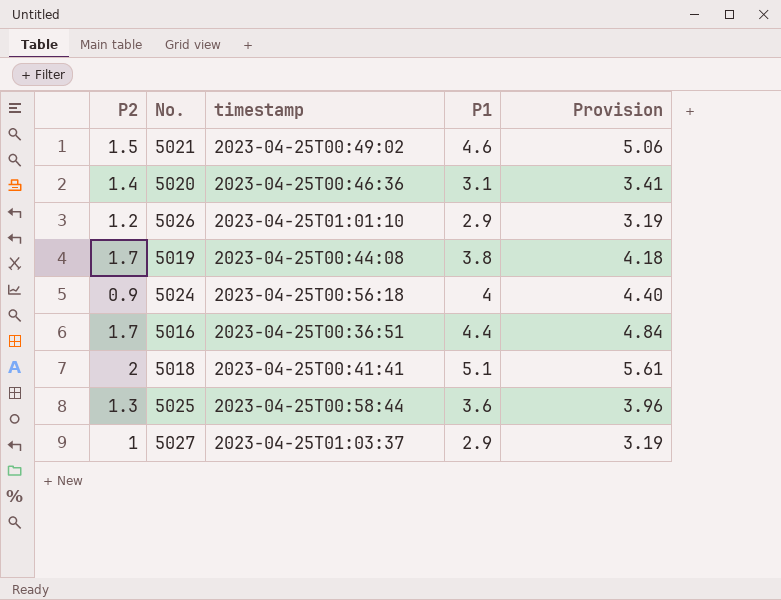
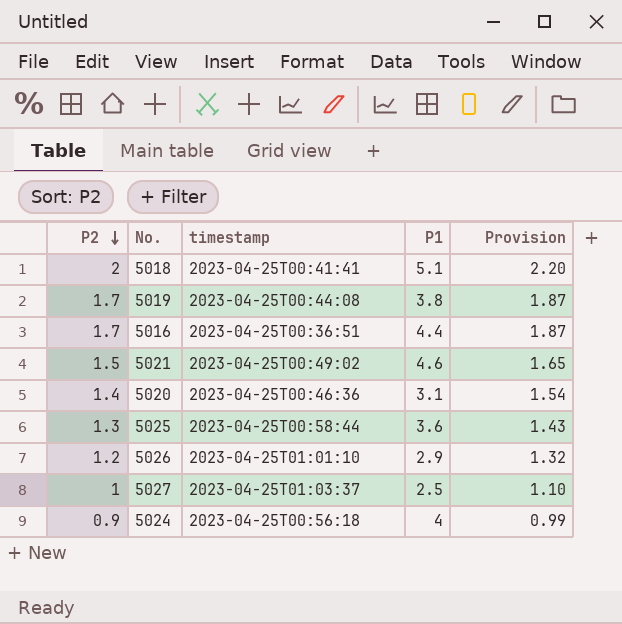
row order: none -> P2 descending
column Provision | formula: [P1] * 1.1 -> [P2] * 1.1
5027 | P1: 2.9 -> 2.5

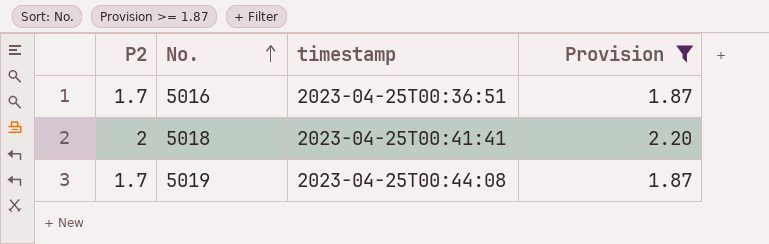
filter: none -> Provision >= 1.87
row order: P2 descending -> No. ascending
column P1 | position: 4 -> none

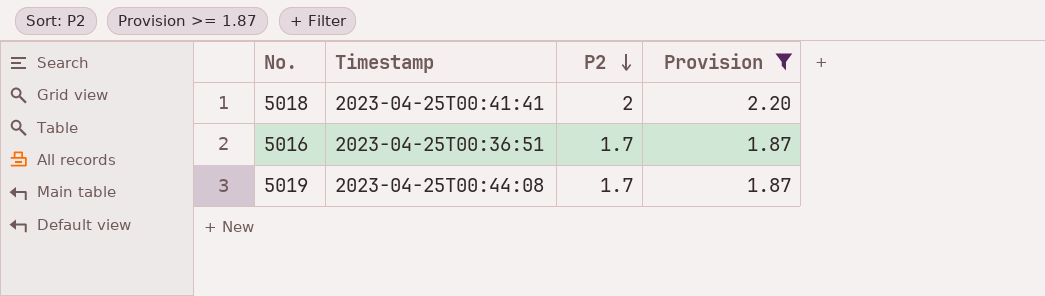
row order: No. ascending -> P2 descending
column name: timestamp -> Timestamp
column P2 | position: 1 -> 3

